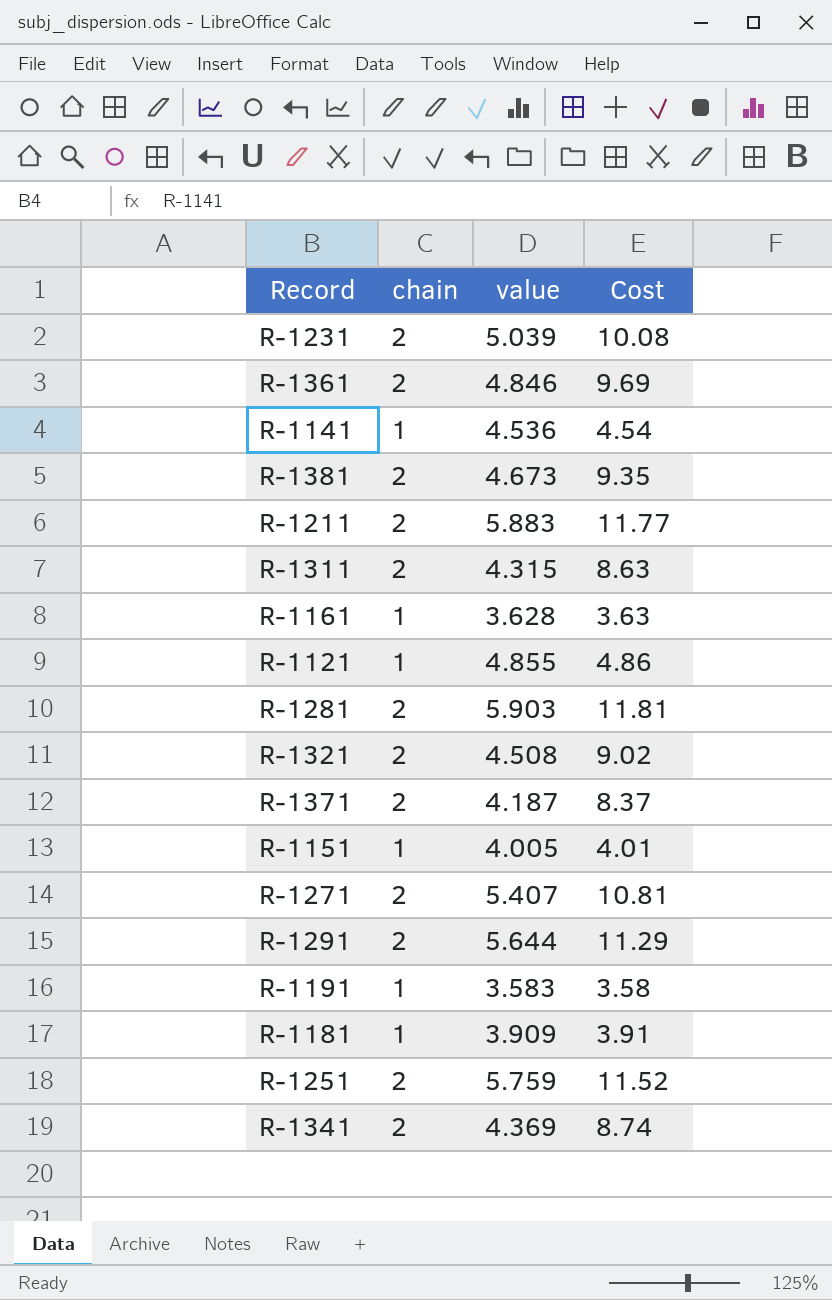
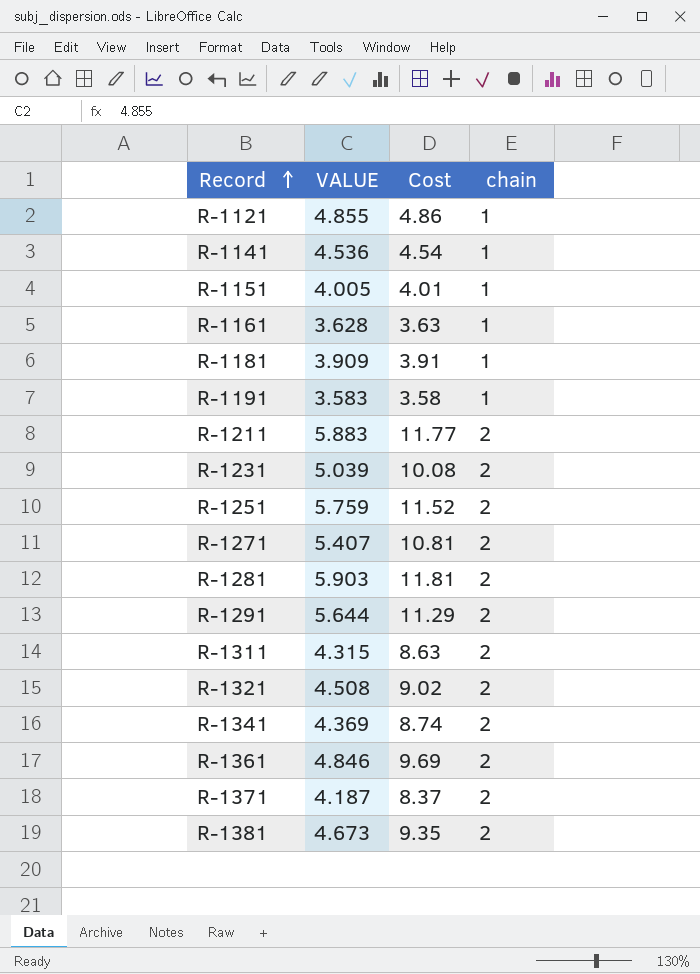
row order: none -> Record ascending
column name: value -> VALUE
column chain | position: 2 -> 4

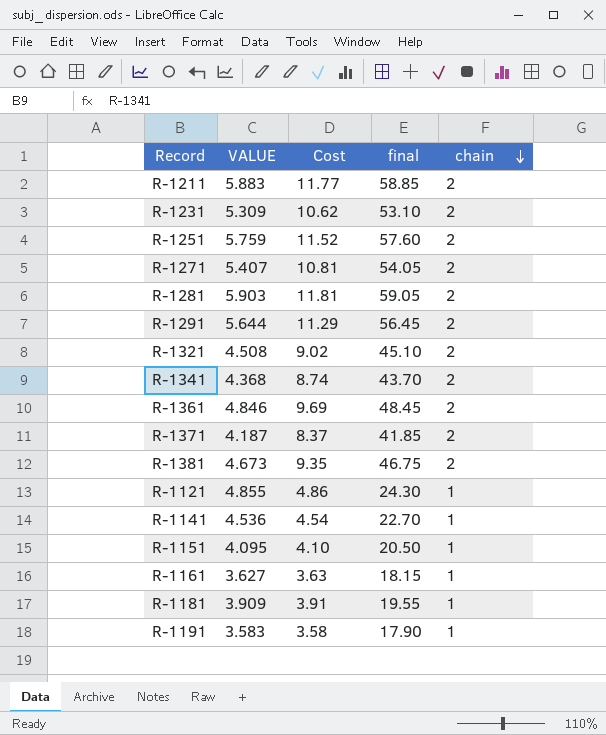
row order: Record ascending -> chain descending
column final | formula: none -> [Cost] * 5
row R-1311: 4.315 | 8.63 | 2 -> none
R-1231 | VALUE: 5.039 -> 5.309
R-1231 | Cost: 10.08 -> 10.62
R-1341 | VALUE: 4.369 -> 4.368
R-1151 | VALUE: 4.005 -> 4.095
R-1151 | Cost: 4.01 -> 4.10
R-1161 | VALUE: 3.628 -> 3.627

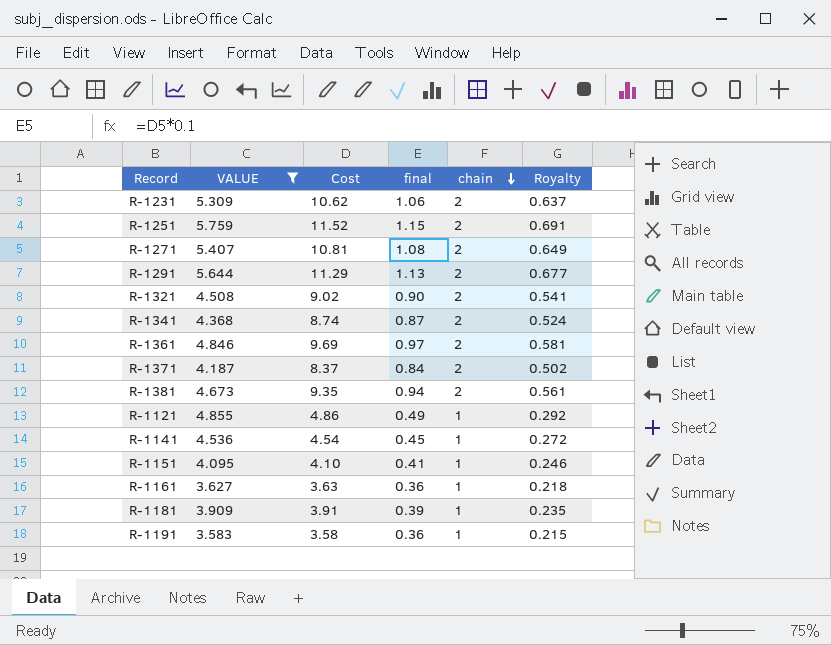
filter: none -> VALUE <= 5.759
column final | formula: [Cost] * 5 -> [Cost] * 0.1
column Royalty | formula: none -> [Cost] * 0.06

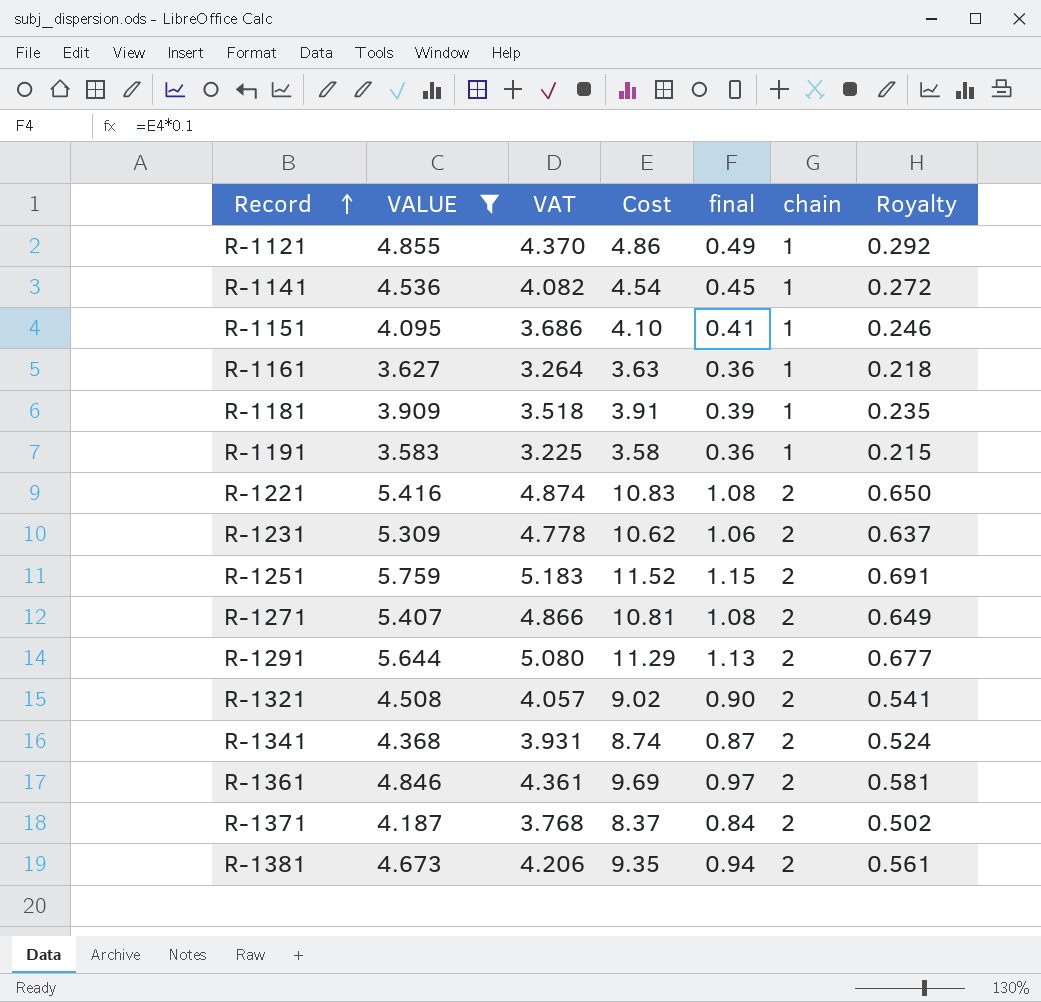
row order: chain descending -> Record ascending
column VAT | formula: none -> [VALUE] * 0.9
row R-1221: none -> 5.416 | 4.874 | 10.83 | 1.08 | 2 | 0.650

